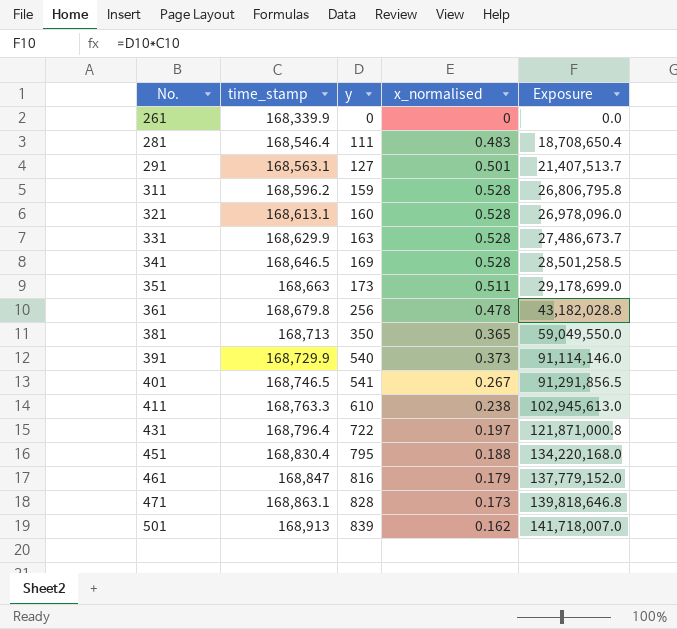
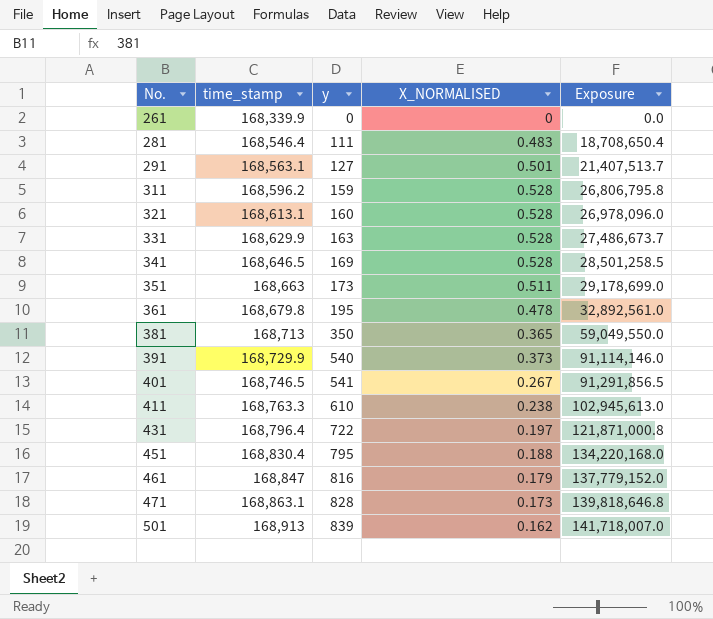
column name: x_normalised -> X_NORMALISED
361 | y: 256 -> 195
361 | Exposure: 43,182,028.8 -> 32,892,561.0

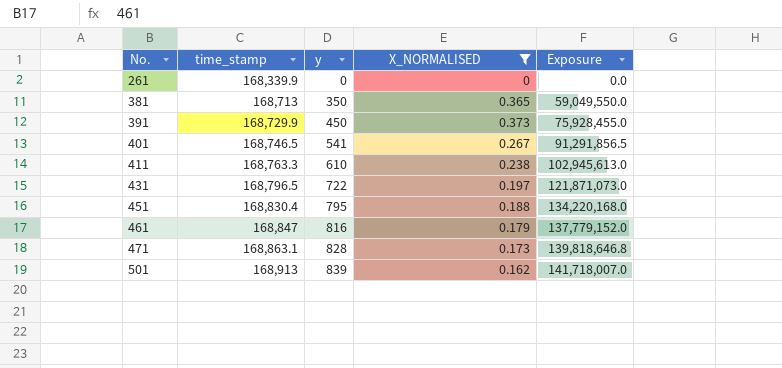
filter: none -> X_NORMALISED <= 0.373
391 | y: 540 -> 450
391 | Exposure: 91,114,146.0 -> 75,928,455.0
431 | time_stamp: 168,796.4 -> 168,796.5
431 | Exposure: 121,871,000.8 -> 121,871,073.0

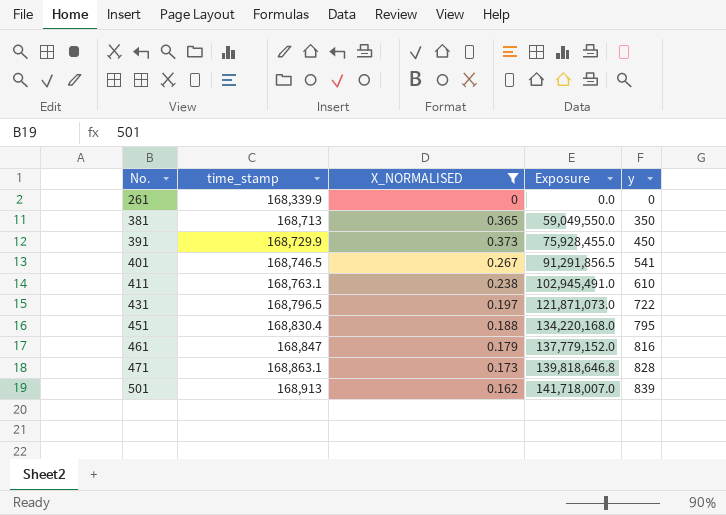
column y | position: 3 -> 5
411 | time_stamp: 168,763.3 -> 168,763.1
411 | Exposure: 102,945,613.0 -> 102,945,491.0

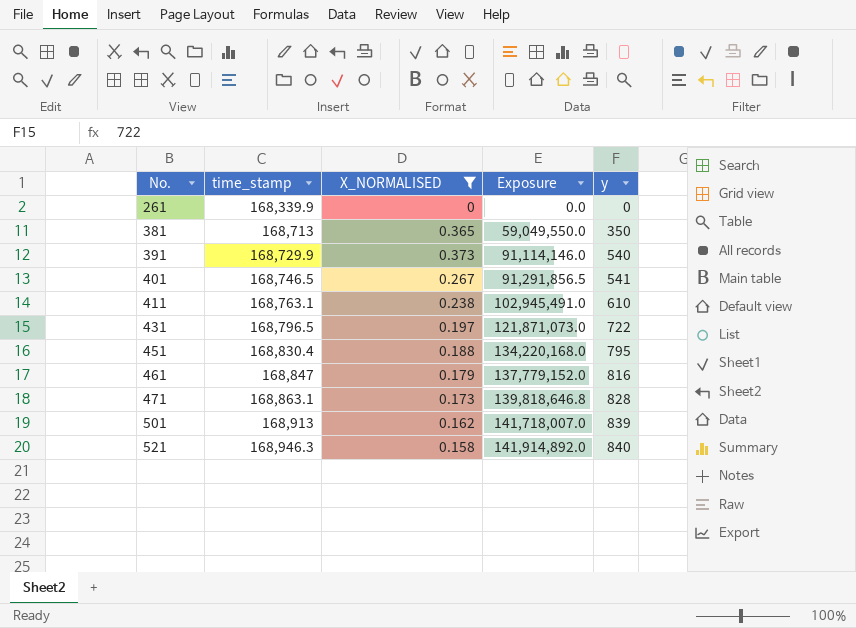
391 | Exposure: 75,928,455.0 -> 91,114,146.0
391 | y: 450 -> 540
row 521: none -> 168,946.3 | 0.158 | 141,914,892.0 | 840

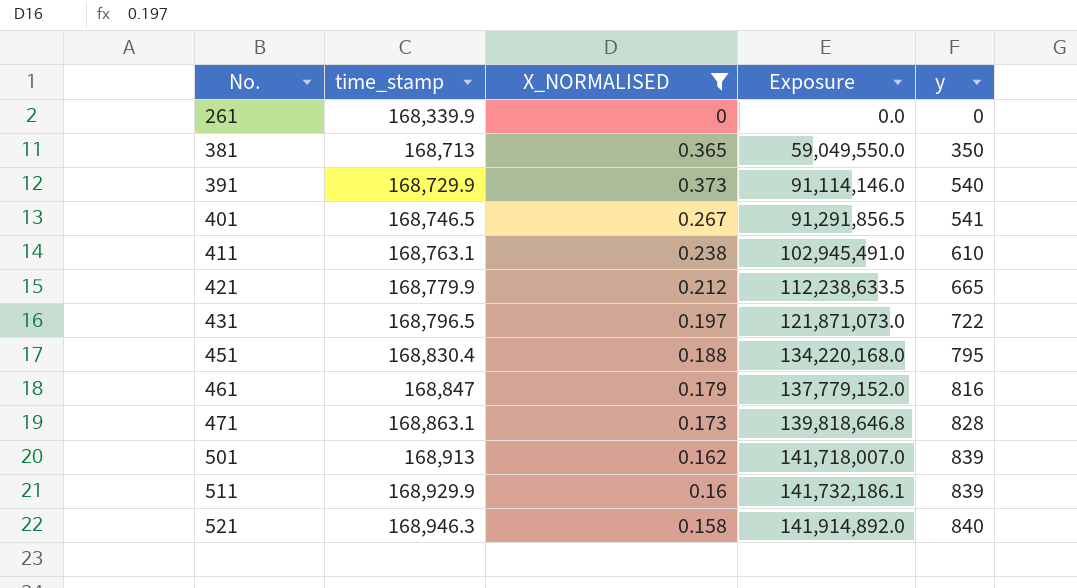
row 421: none -> 168,779.9 | 0.212 | 112,238,633.5 | 665
row 511: none -> 168,929.9 | 0.16 | 141,732,186.1 | 839

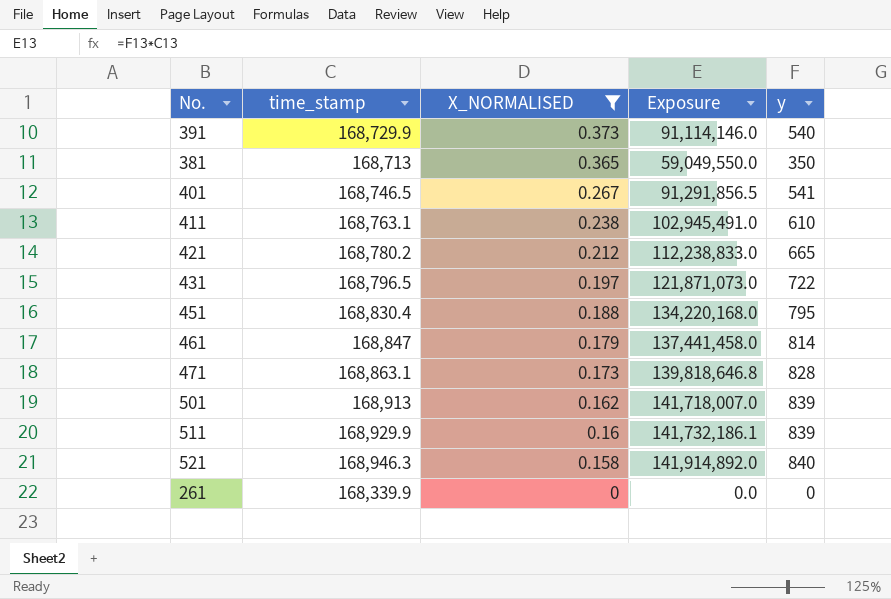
row order: No. ascending -> X_NORMALISED descending
421 | time_stamp: 168,779.9 -> 168,780.2
421 | Exposure: 112,238,633.5 -> 112,238,833.0
461 | Exposure: 137,779,152.0 -> 137,441,458.0
461 | y: 816 -> 814

